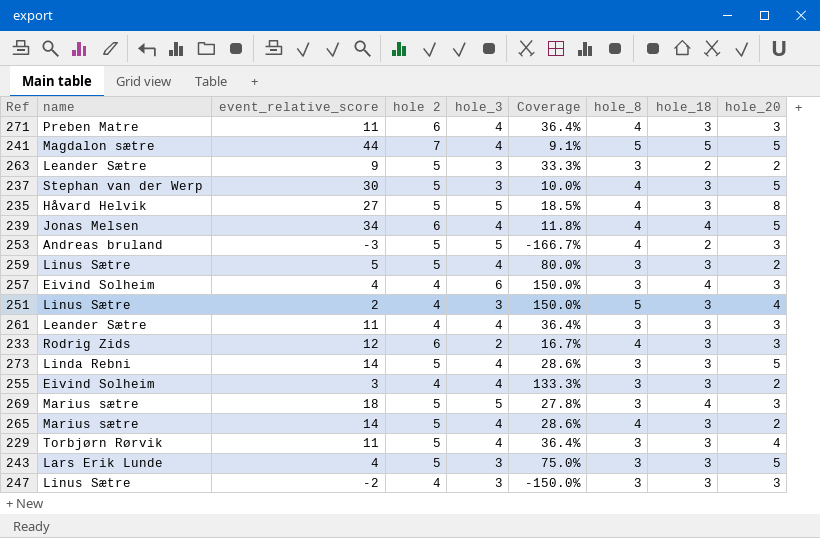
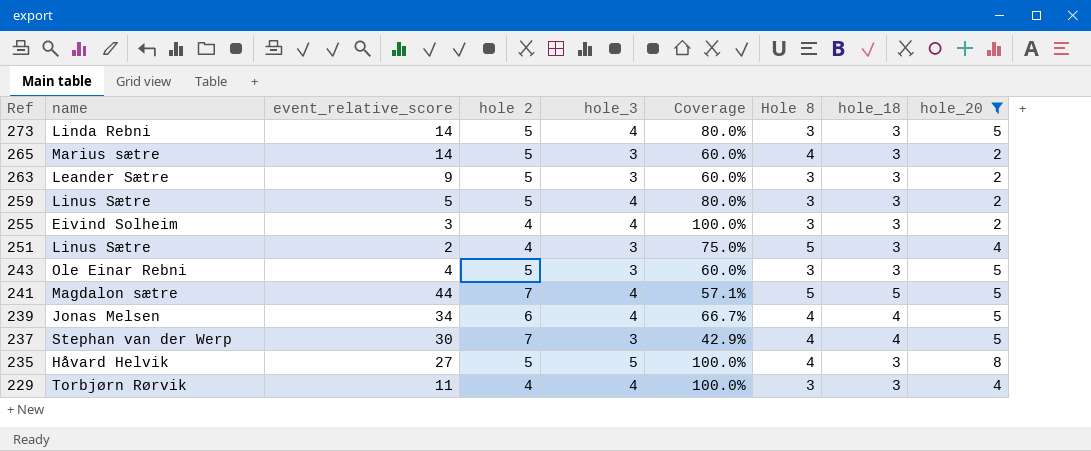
filter: none -> hole_20 != 3
row order: none -> Ref descending
column Coverage | formula: [hole_3] / [event_relative_score] -> [hole_3] / [hole 2]
column name: hole_8 -> Hole 8
265 | hole_3: 4 -> 3
263 | hole_18: 2 -> 3
243 | name: Lars Erik Lunde -> Ole Einar Rebni
237 | hole 2: 5 -> 7
237 | hole_18: 3 -> 4
229 | hole 2: 5 -> 4

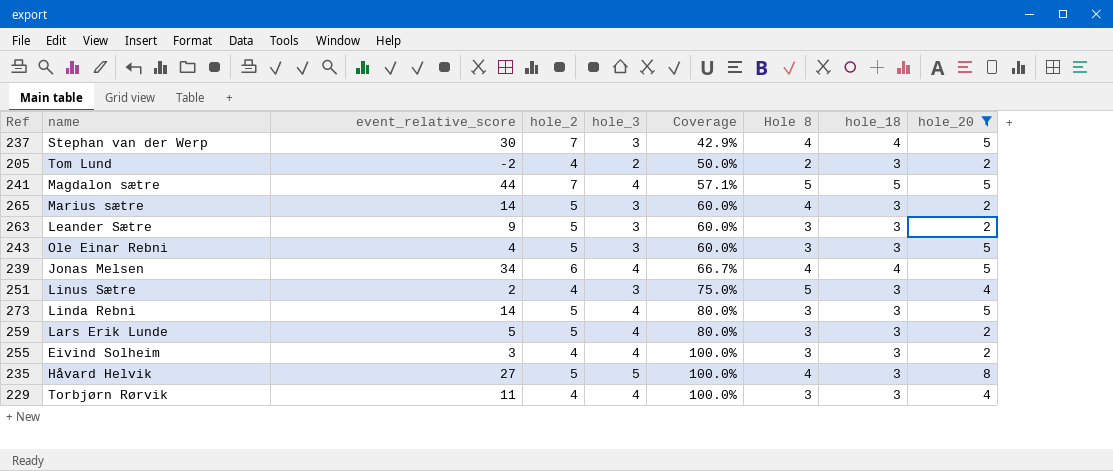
row order: Ref descending -> Coverage ascending
column name: hole 2 -> hole_2
row 205: none -> Tom Lund | -2 | 4 | 2 | 50.0% | 2 | 3 | 2
259 | name: Linus Sætre -> Lars Erik Lunde

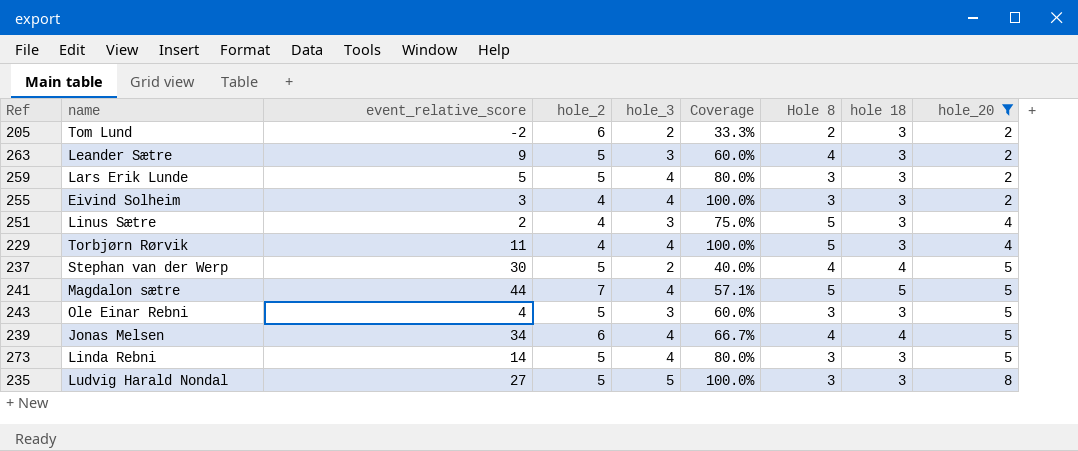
row order: Coverage ascending -> hole_20 ascending
column name: hole_18 -> hole 18
row 265: Marius sætre | 14 | 5 | 3 | 60.0% | 4 | 3 | 2 -> none
205 | hole_2: 4 -> 6
205 | Coverage: 50.0% -> 33.3%
263 | Hole 8: 3 -> 4
229 | Hole 8: 3 -> 5
237 | hole_2: 7 -> 5
237 | hole_3: 3 -> 2
237 | Coverage: 42.9% -> 40.0%
235 | name: Håvard Helvik -> Ludvig Harald Nondal
235 | Hole 8: 4 -> 3

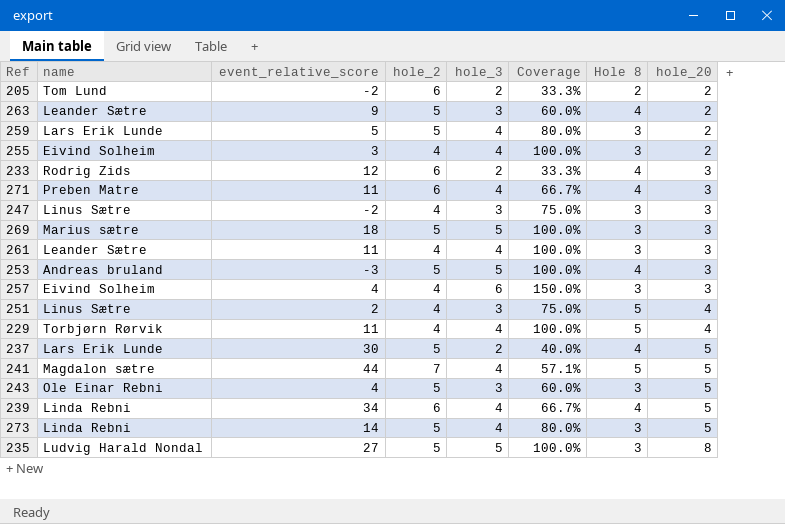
filter: hole_20 != 3 -> none
column hole 18 | position: 8 -> none
237 | name: Stephan van der Werp -> Lars Erik Lunde
239 | name: Jonas Melsen -> Linda Rebni

